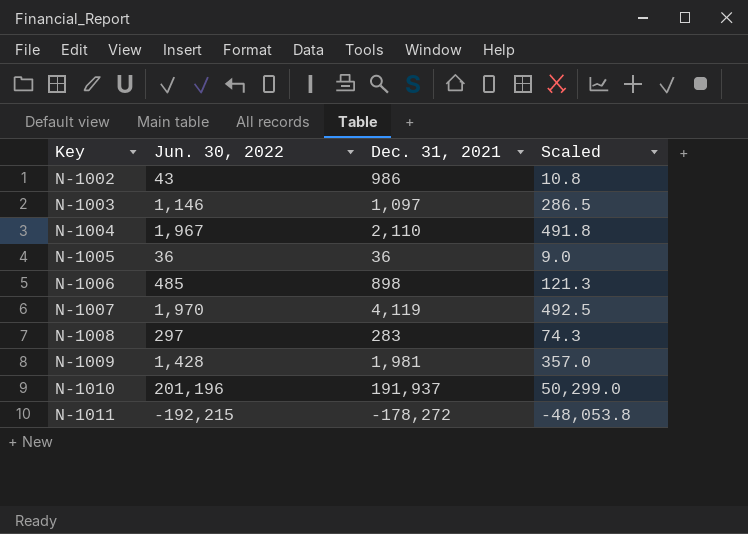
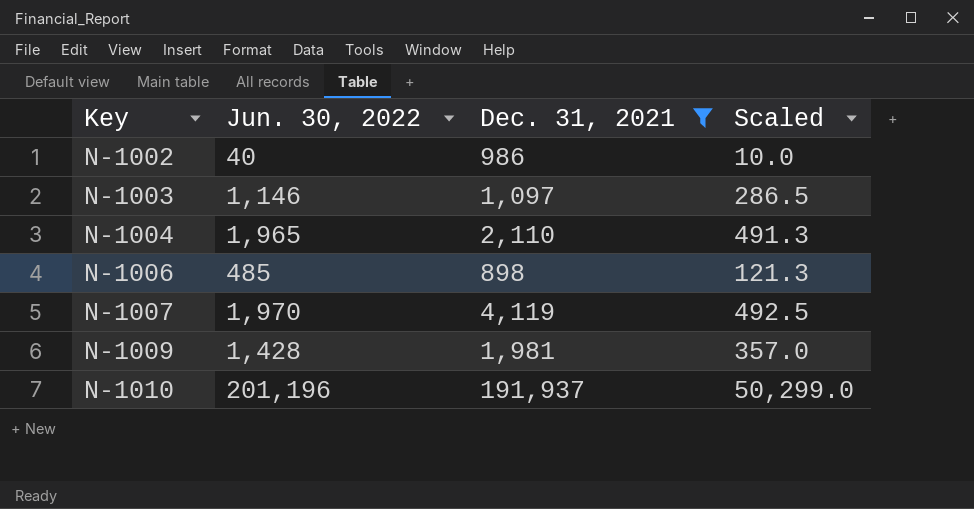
filter: none -> Dec. 31, 2021 >= 898
N-1002 | Jun. 30, 2022: 43 -> 40
N-1002 | Scaled: 10.8 -> 10.0
N-1004 | Jun. 30, 2022: 1,967 -> 1,965
N-1004 | Scaled: 491.8 -> 491.3

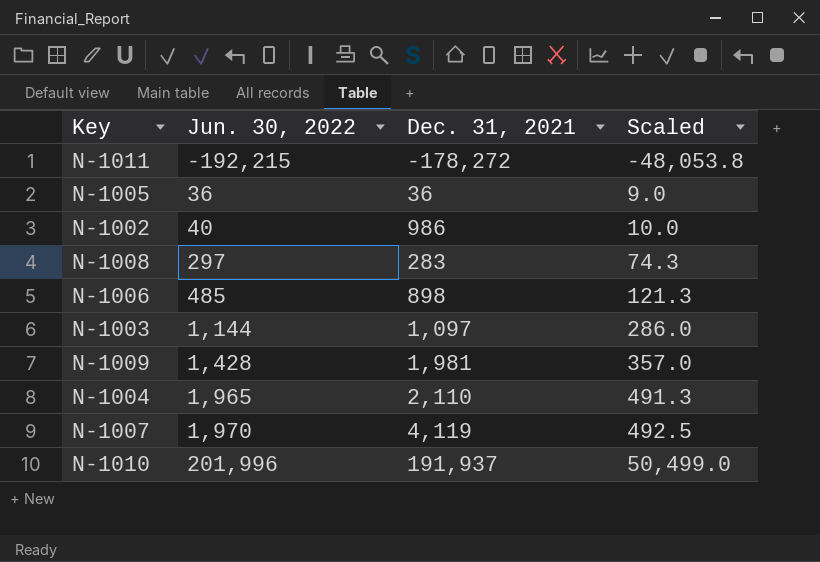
filter: Dec. 31, 2021 >= 898 -> none
row order: Key ascending -> Jun. 30, 2022 ascending
N-1003 | Jun. 30, 2022: 1,146 -> 1,144
N-1003 | Scaled: 286.5 -> 286.0
N-1010 | Jun. 30, 2022: 201,196 -> 201,996
N-1010 | Scaled: 50,299.0 -> 50,499.0

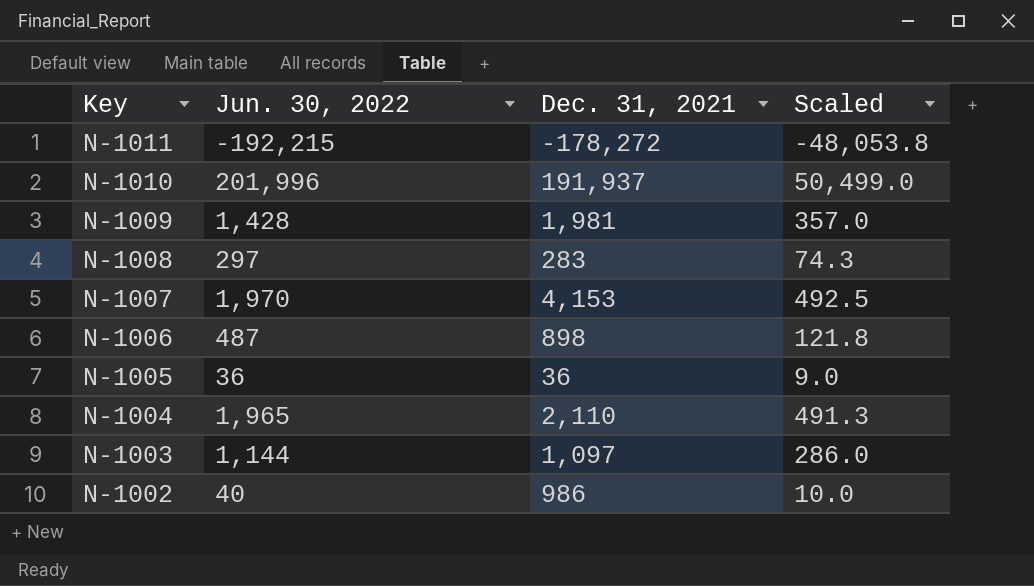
row order: Jun. 30, 2022 ascending -> Key descending
N-1007 | Dec. 31, 2021: 4,119 -> 4,153
N-1006 | Jun. 30, 2022: 485 -> 487
N-1006 | Scaled: 121.3 -> 121.8

